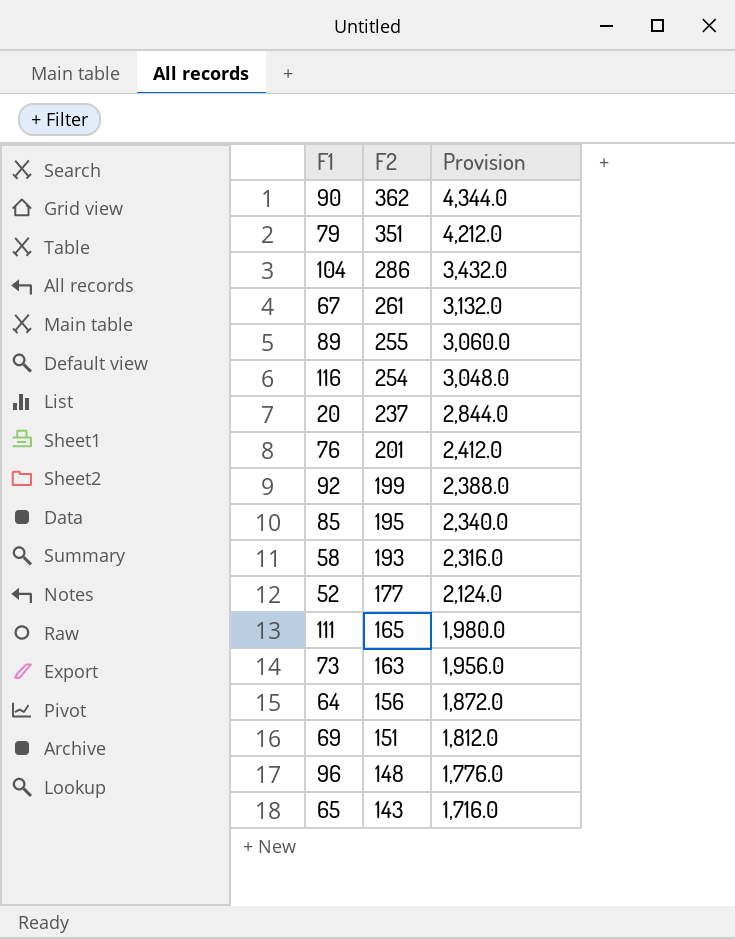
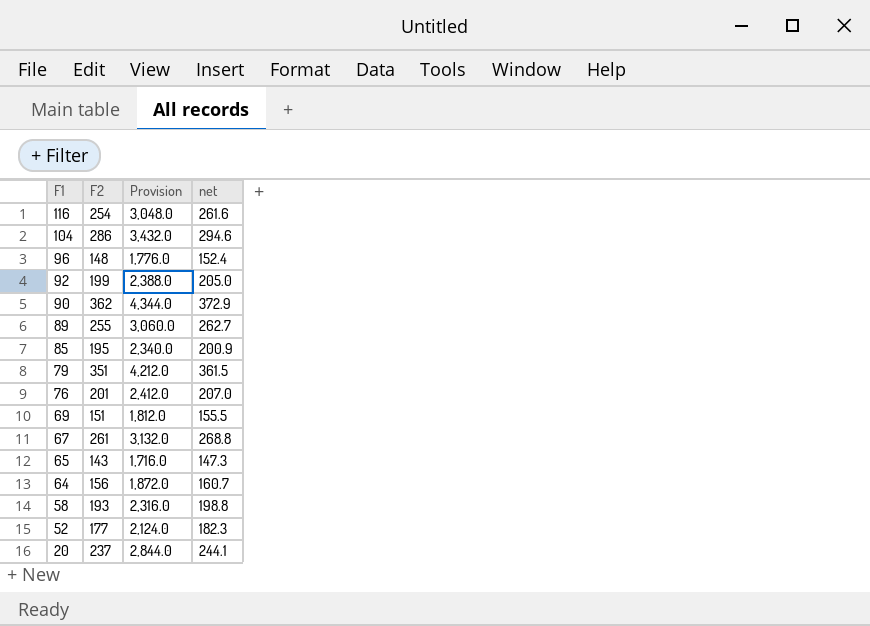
row order: F2 descending -> F1 descending
column net | formula: none -> [F2] * 1.03
row 111: 165 | 1,980.0 -> none
row 73: 163 | 1,956.0 -> none

